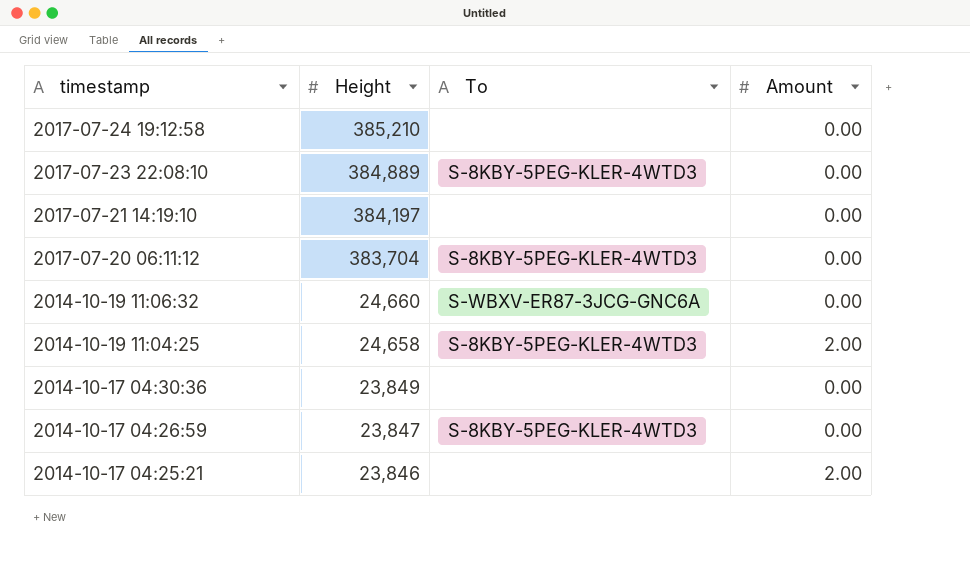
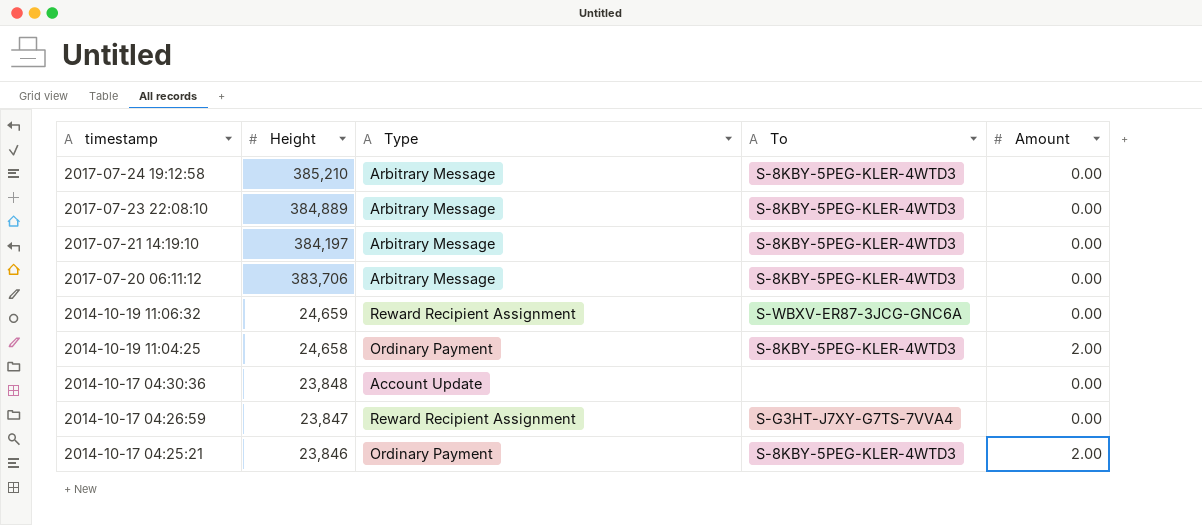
column Type | position: none -> 3
2017-07-24 19:12:58 | To: none -> S-8KBY-5PEG-KLER-4WTD3
2017-07-21 14:19:10 | To: none -> S-8KBY-5PEG-KLER-4WTD3
2017-07-20 06:11:12 | Height: 383,704 -> 383,706
2014-10-19 11:06:32 | Height: 24,660 -> 24,659
2014-10-17 04:30:36 | Height: 23,849 -> 23,848
2014-10-17 04:26:59 | To: S-8KBY-5PEG-KLER-4WTD3 -> S-G3HT-J7XY-G7TS-7VVA4
2014-10-17 04:25:21 | To: none -> S-8KBY-5PEG-KLER-4WTD3

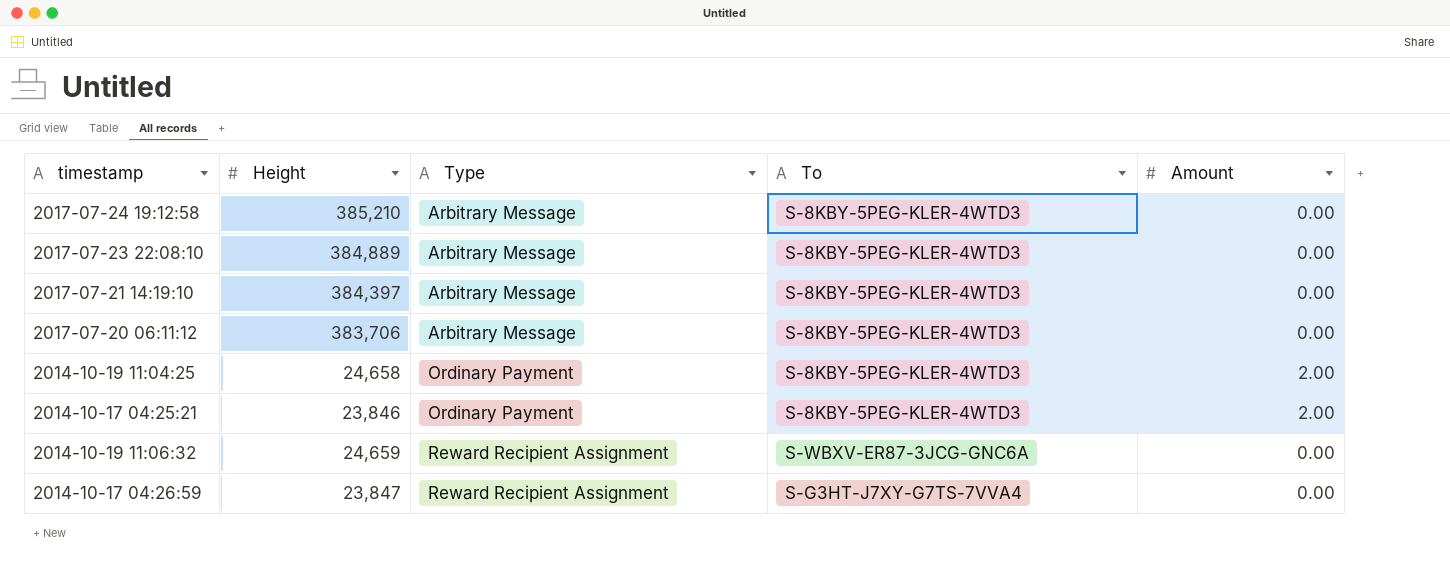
row order: timestamp descending -> Type ascending
row 2014-10-17 04:30:36: 23,848 | Account Update | none | 0.00 -> none
2017-07-21 14:19:10 | Height: 384,197 -> 384,397

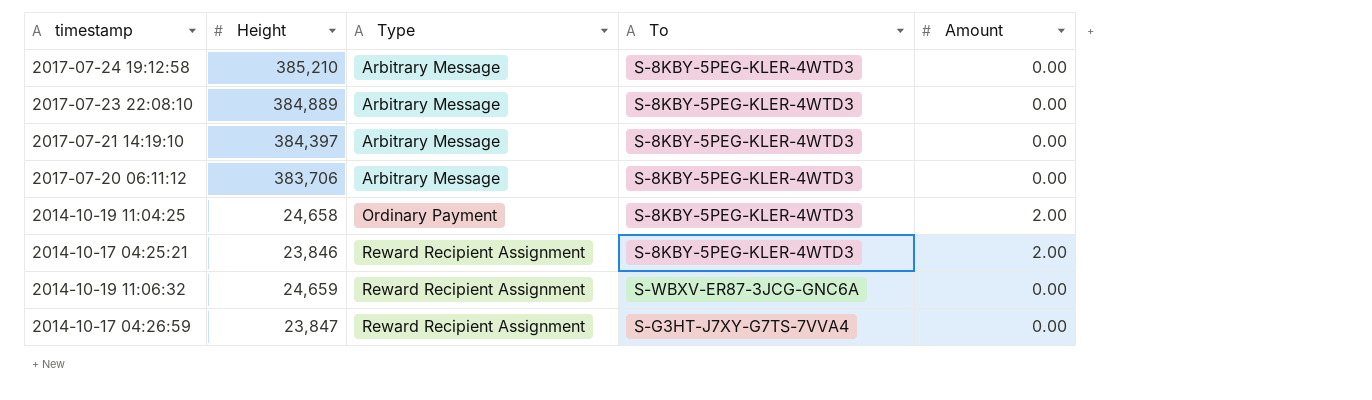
2014-10-17 04:25:21 | Type: Ordinary Payment -> Reward Recipient Assignment

